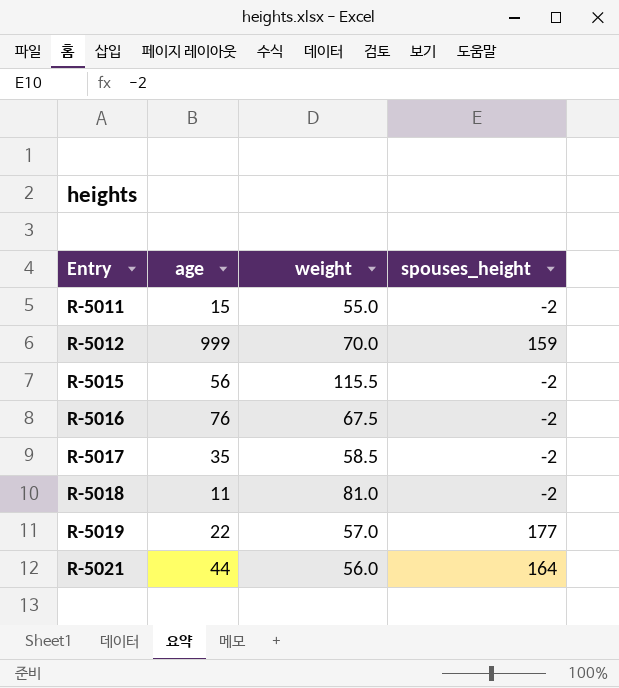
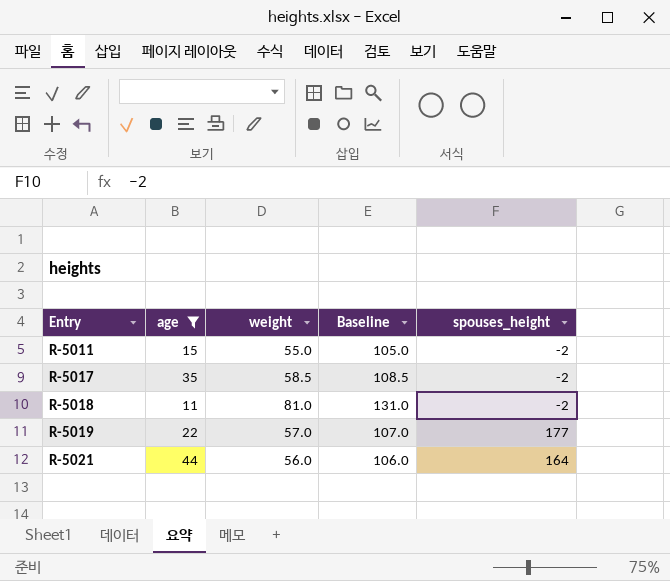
filter: none -> age <= 44
column Baseline | formula: none -> [weight] + 50

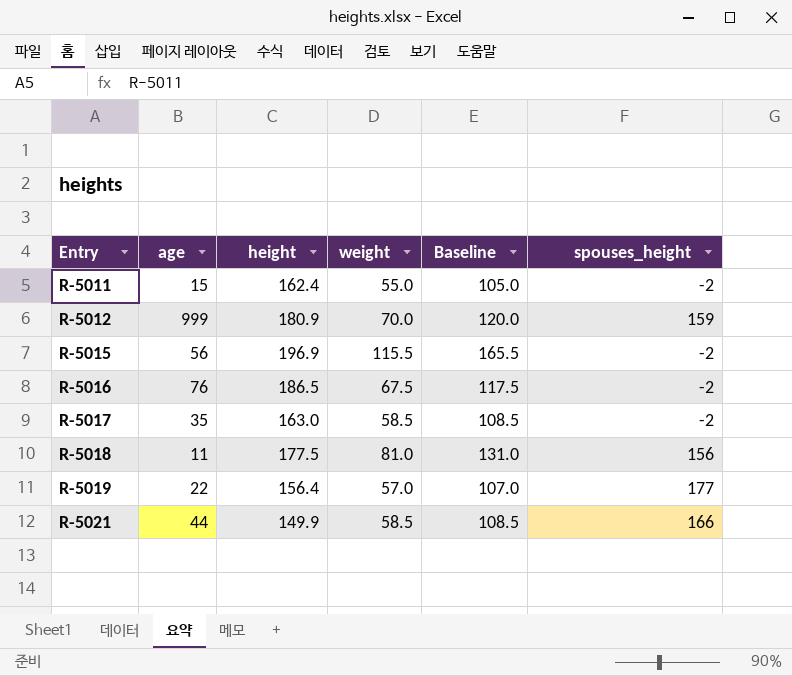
filter: age <= 44 -> none
column height | position: none -> 3
R-5018 | spouses_height: -2 -> 156
R-5021 | weight: 56.0 -> 58.5
R-5021 | Baseline: 106.0 -> 108.5
R-5021 | spouses_height: 164 -> 166

